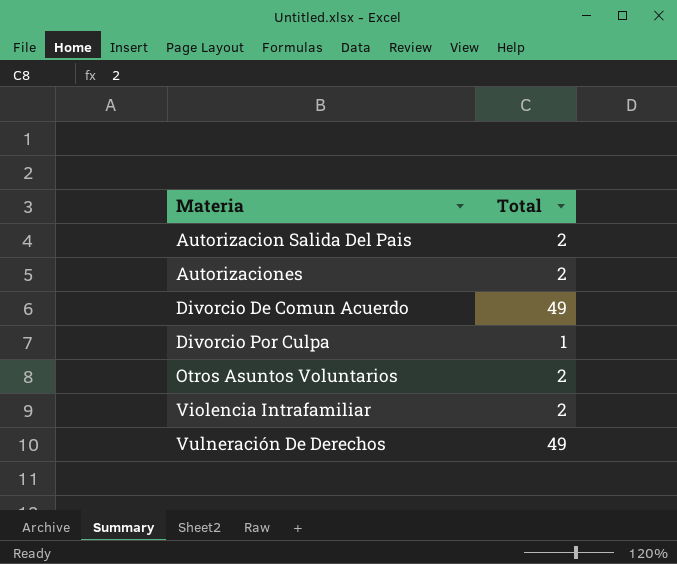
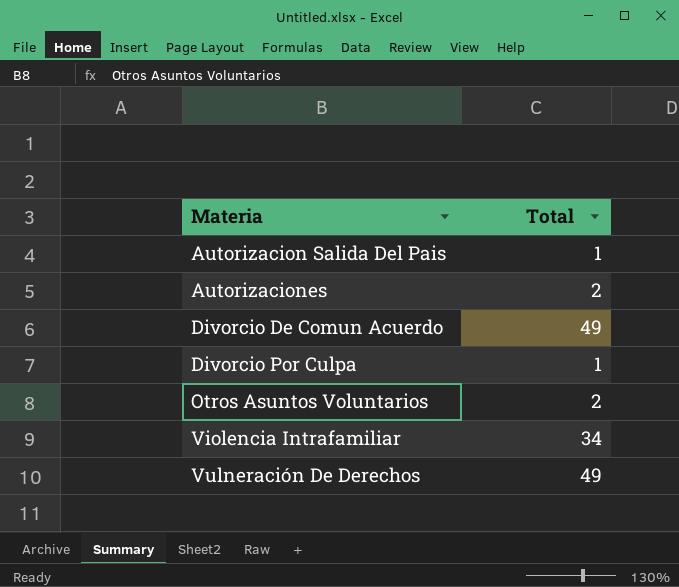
Autorizacion Salida Del Pais | Total: 2 -> 1
Violencia Intrafamiliar | Total: 2 -> 34

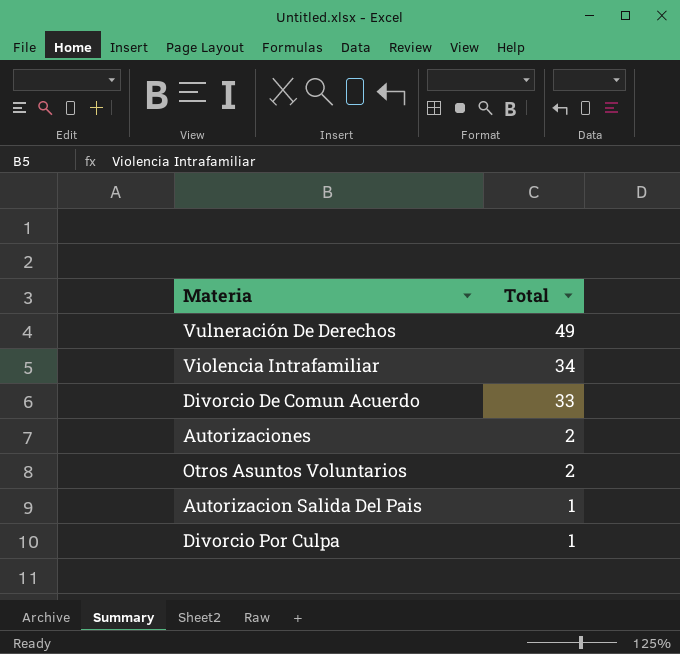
row order: Materia ascending -> Total descending
Divorcio De Comun Acuerdo | Total: 49 -> 33

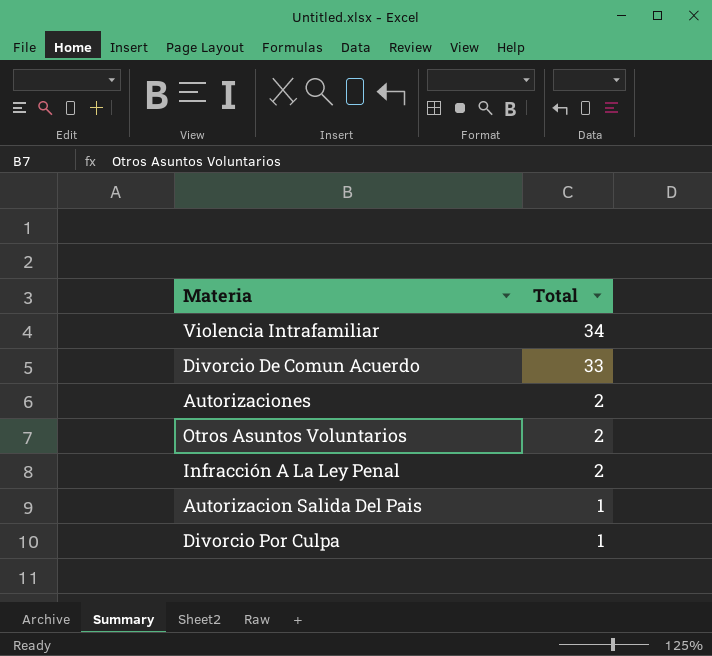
row Vulneración De Derechos: 49 -> none
row Infracción A La Ley Penal: none -> 2

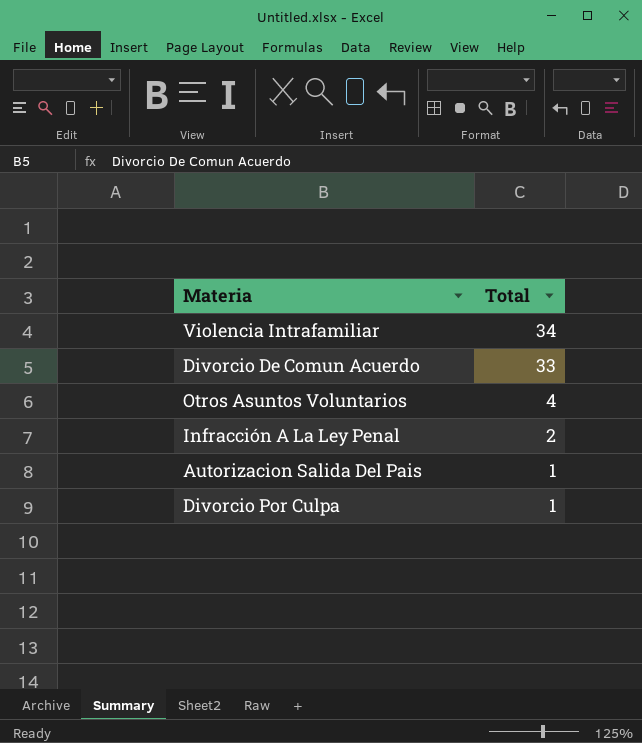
row Autorizaciones: 2 -> none
Otros Asuntos Voluntarios | Total: 2 -> 4

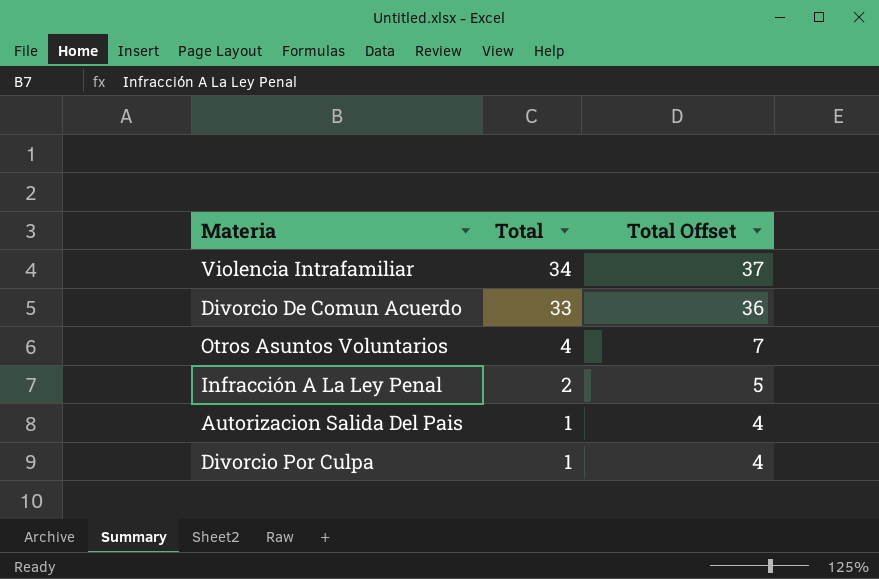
column Total Offset | formula: none -> [Total] + 3

